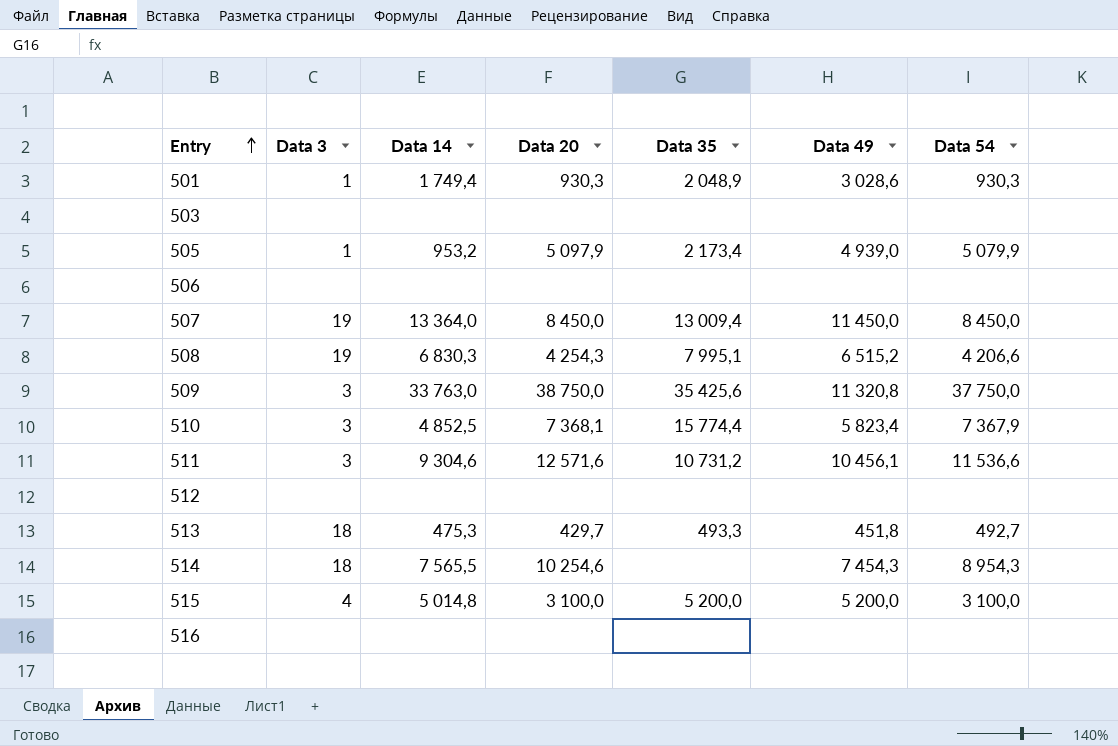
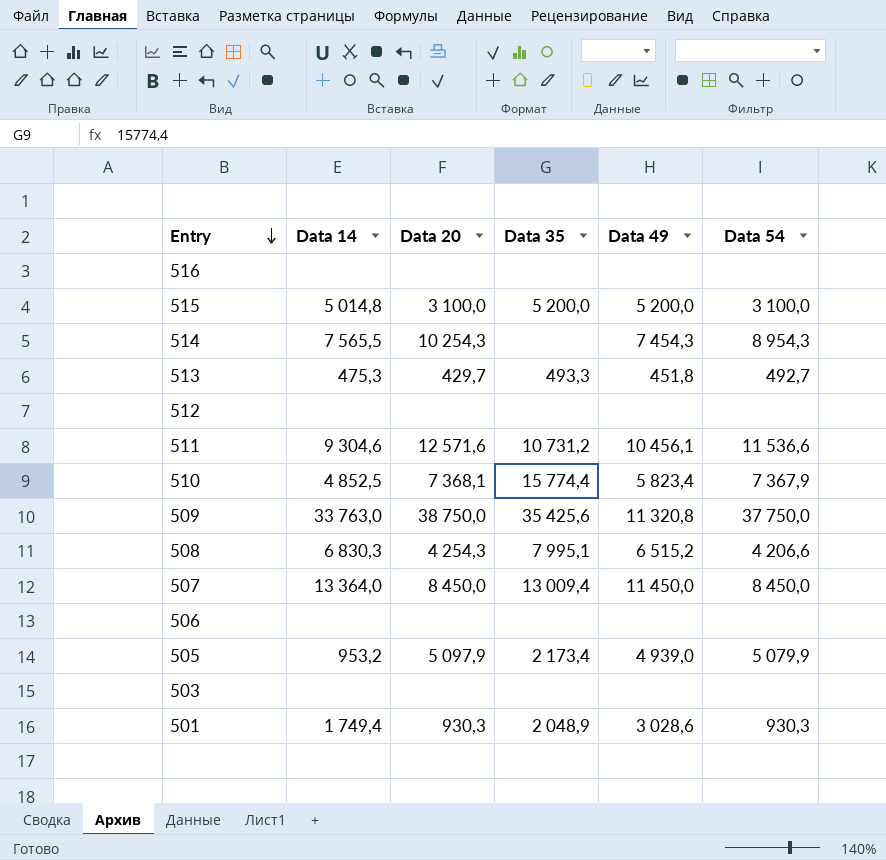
row order: Entry ascending -> Entry descending
column Data 3 | position: 2 -> none
514 | Data 20: 10 254,6 -> 10 254,3

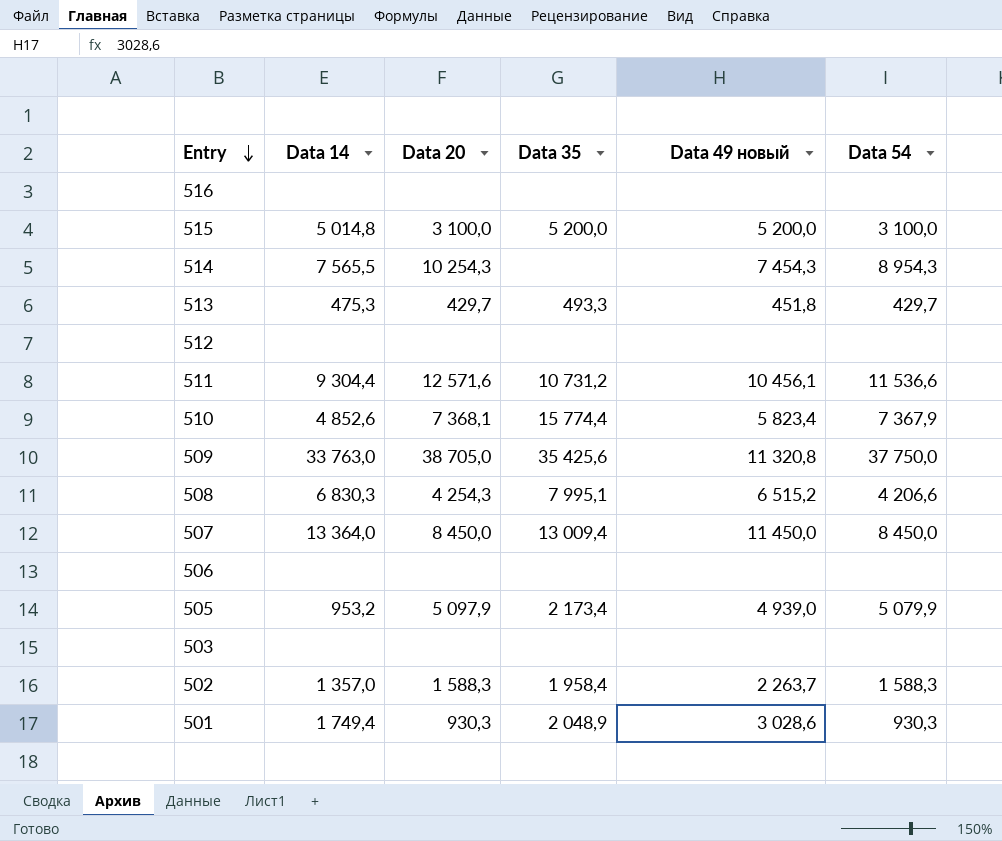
column name: Data 49 -> Data 49 новый
513 | Data 54: 492,7 -> 429,7
511 | Data 14: 9 304,6 -> 9 304,4
510 | Data 14: 4 852,5 -> 4 852,6
509 | Data 20: 38 750,0 -> 38 705,0
row 502: none -> 1 357,0 | 1 588,3 | 1 958,4 | 2 263,7 | 1 588,3

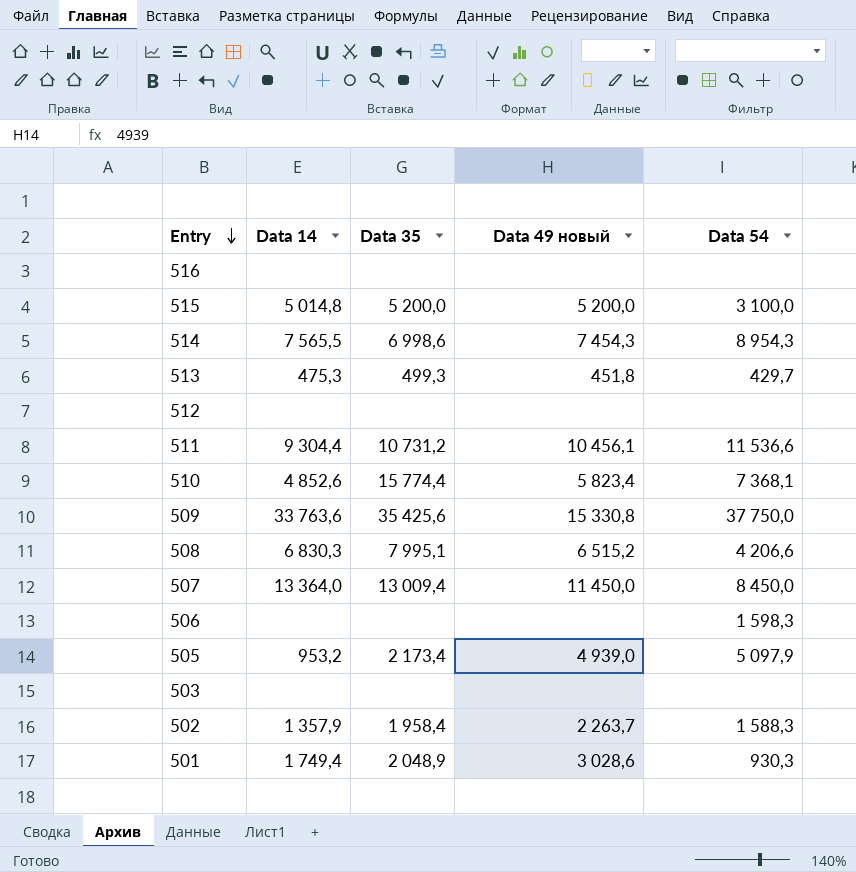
column Data 20 | position: 3 -> none
514 | Data 35: none -> 6 998,6
513 | Data 35: 493,3 -> 499,3
510 | Data 54: 7 367,9 -> 7 368,1
509 | Data 14: 33 763,0 -> 33 763,6
509 | Data 49 новый: 11 320,8 -> 15 330,8
506 | Data 54: none -> 1 598,3
505 | Data 54: 5 079,9 -> 5 097,9
502 | Data 14: 1 357,0 -> 1 357,9

